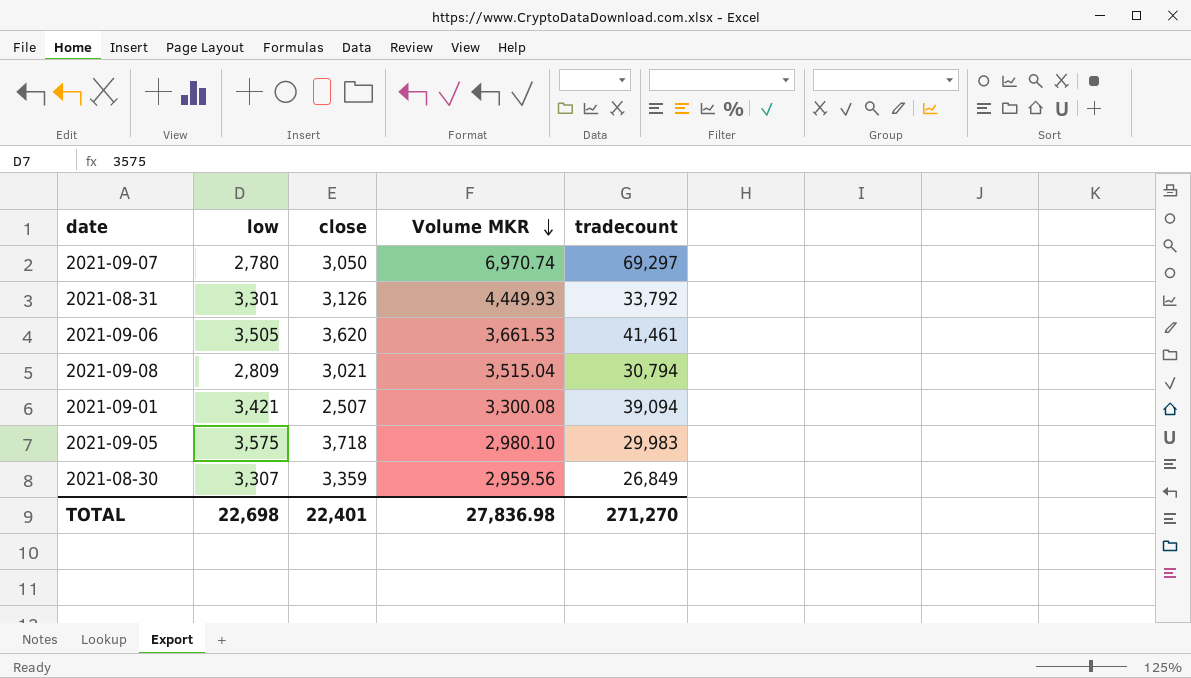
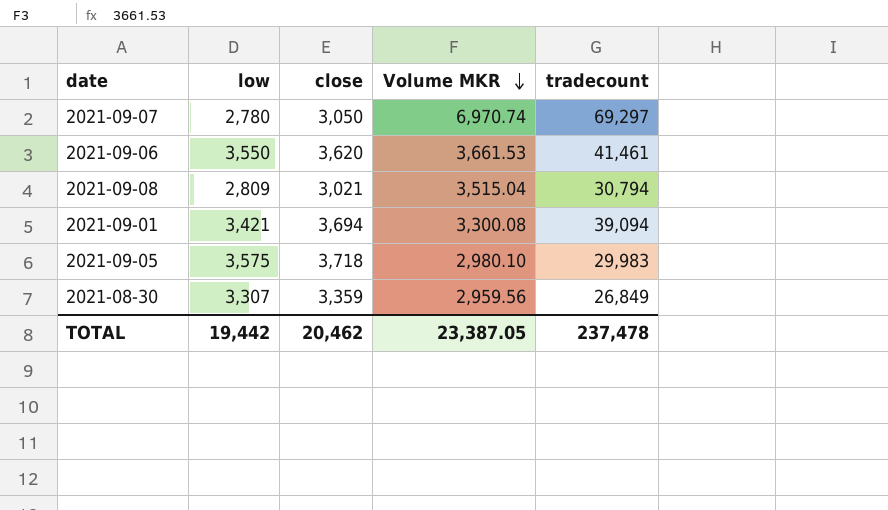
row 2021-08-31: 3,301 | 3,126 | 4,449.93 | 33,792 -> none
2021-09-06 | low: 3,505 -> 3,550
2021-09-01 | close: 2,507 -> 3,694
TOTAL | low: 22,698 -> 19,442
TOTAL | close: 22,401 -> 20,462
TOTAL | Volume MKR: 27,836.98 -> 23,387.05
TOTAL | tradecount: 271,270 -> 237,478

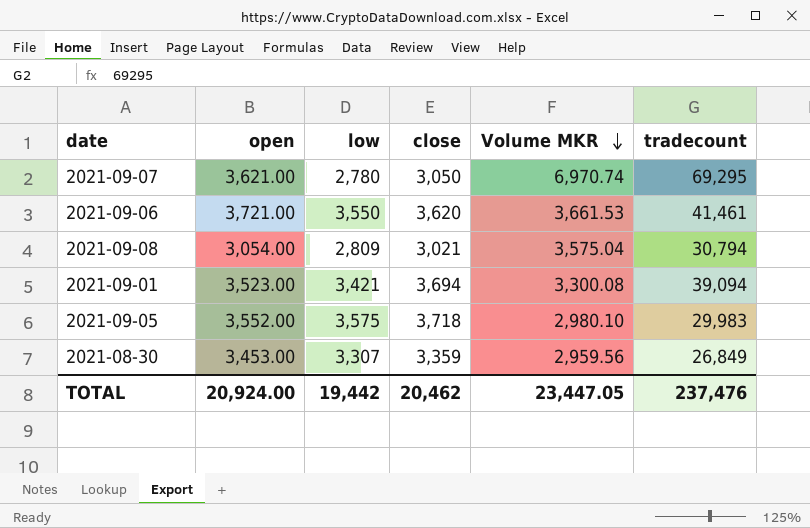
column open | position: none -> 2
2021-09-07 | tradecount: 69,297 -> 69,295
2021-09-08 | Volume MKR: 3,515.04 -> 3,575.04
TOTAL | Volume MKR: 23,387.05 -> 23,447.05
TOTAL | tradecount: 237,478 -> 237,476

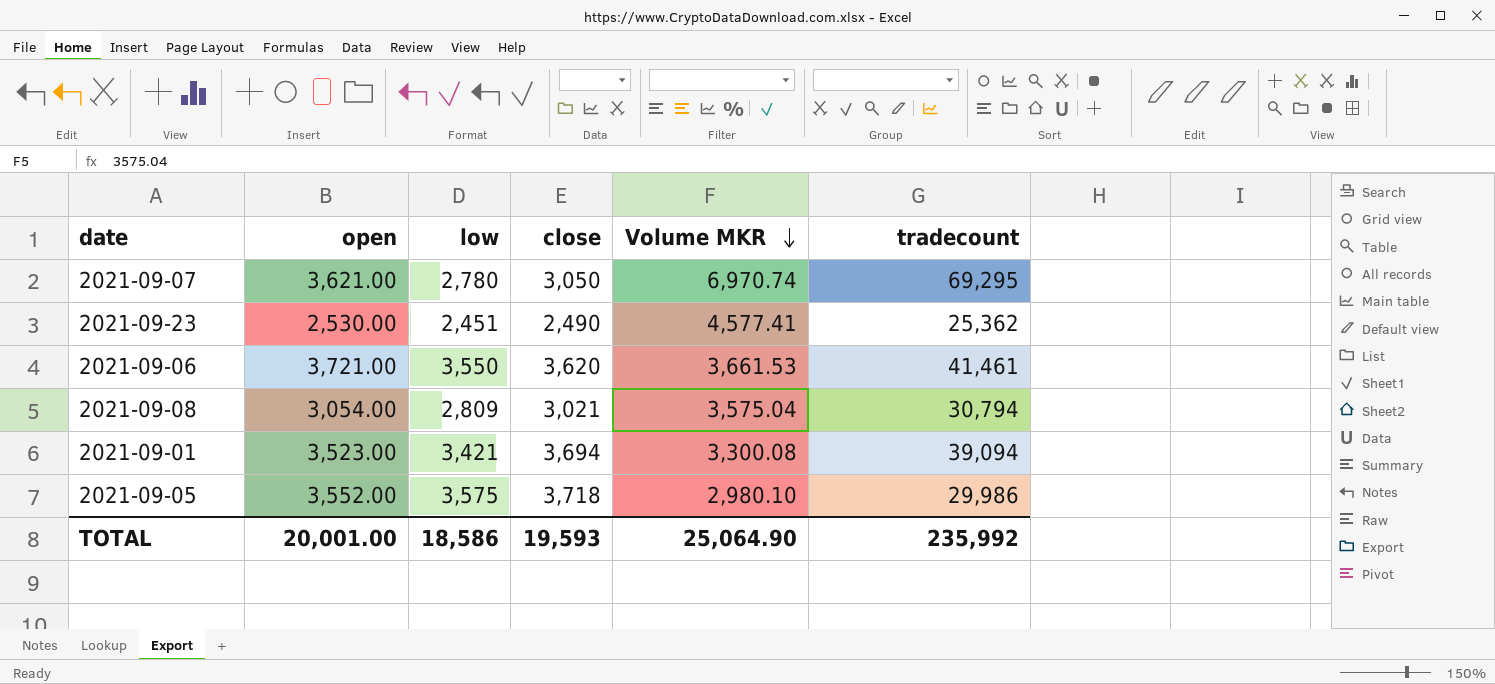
row 2021-08-30: 3,453.00 | 3,307 | 3,359 | 2,959.56 | 26,849 -> none
row 2021-09-23: none -> 2,530.00 | 2,451 | 2,490 | 4,577.41 | 25,362
2021-09-05 | tradecount: 29,983 -> 29,986
TOTAL | open: 20,924.00 -> 20,001.00
TOTAL | low: 19,442 -> 18,586
TOTAL | close: 20,462 -> 19,593
TOTAL | Volume MKR: 23,447.05 -> 25,064.90
TOTAL | tradecount: 237,476 -> 235,992

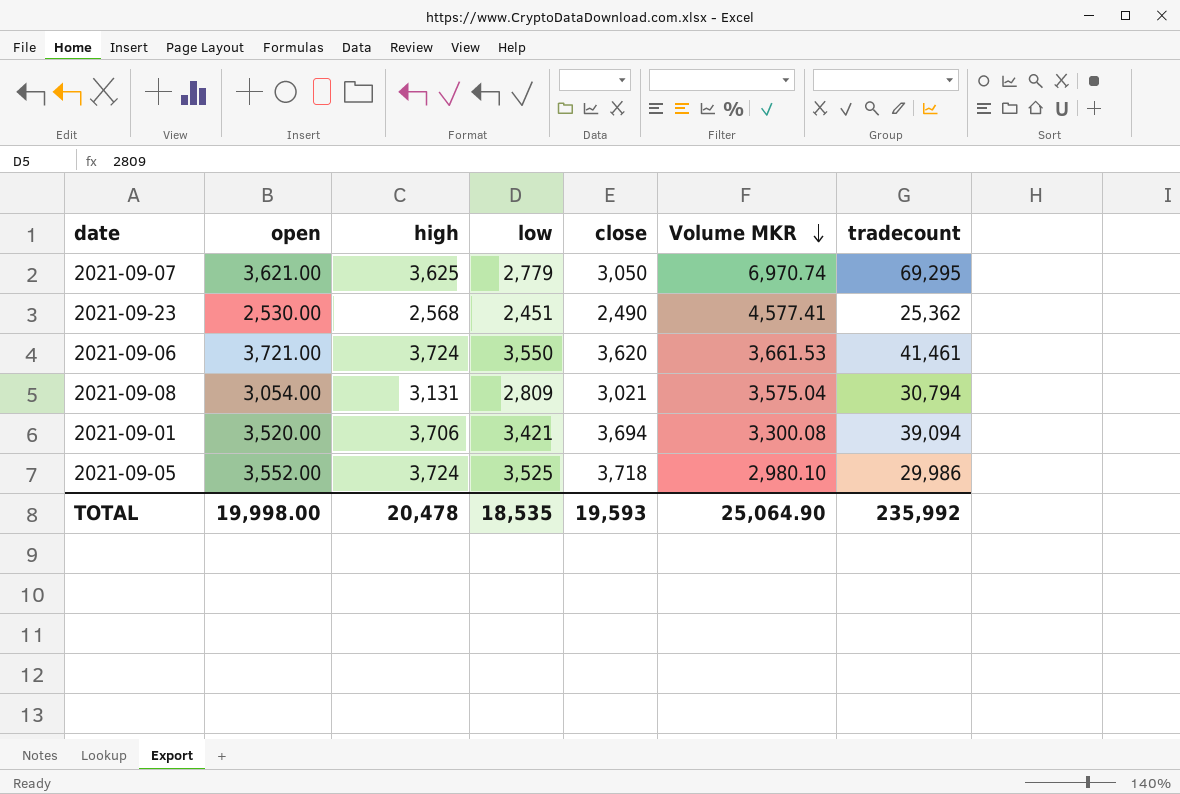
column high | position: none -> 3
2021-09-07 | low: 2,780 -> 2,779
2021-09-01 | open: 3,523.00 -> 3,520.00
2021-09-05 | low: 3,575 -> 3,525
TOTAL | open: 20,001.00 -> 19,998.00
TOTAL | low: 18,586 -> 18,535

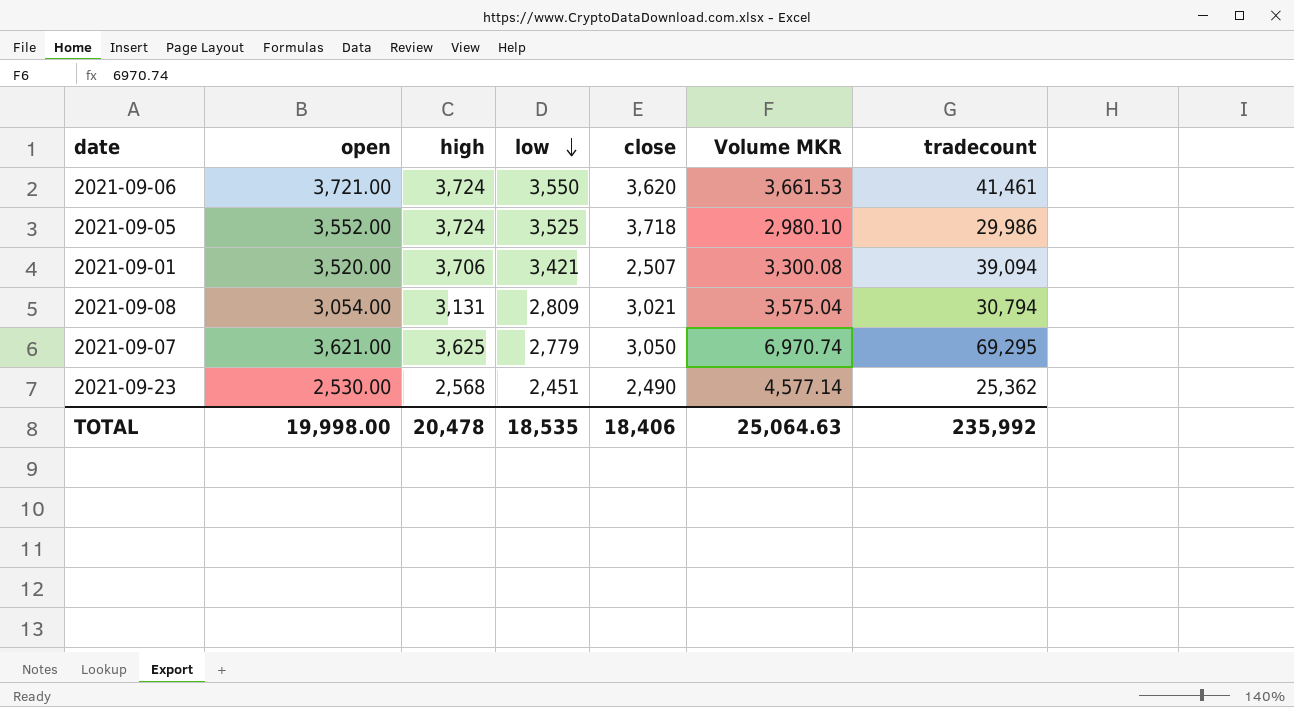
row order: Volume MKR descending -> low descending
2021-09-01 | close: 3,694 -> 2,507
2021-09-23 | Volume MKR: 4,577.41 -> 4,577.14
TOTAL | close: 19,593 -> 18,406
TOTAL | Volume MKR: 25,064.90 -> 25,064.63

